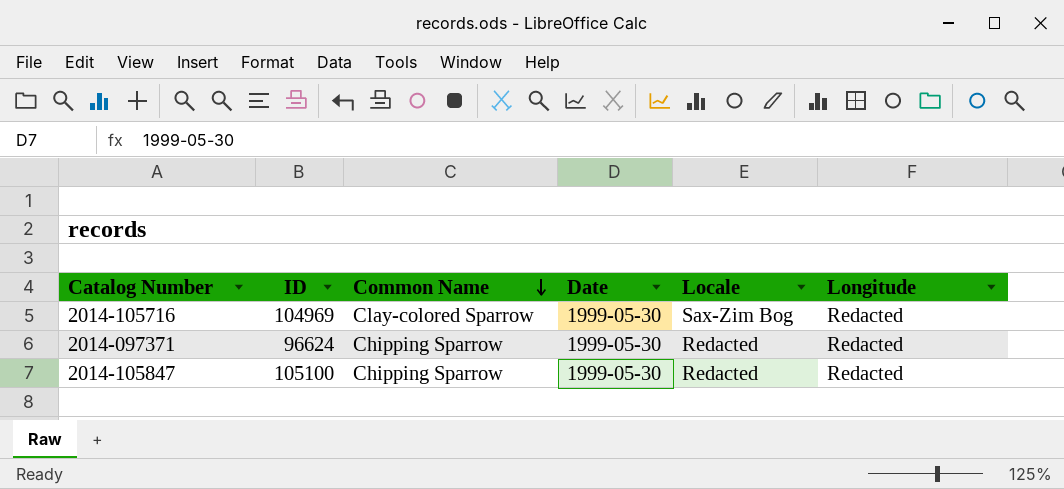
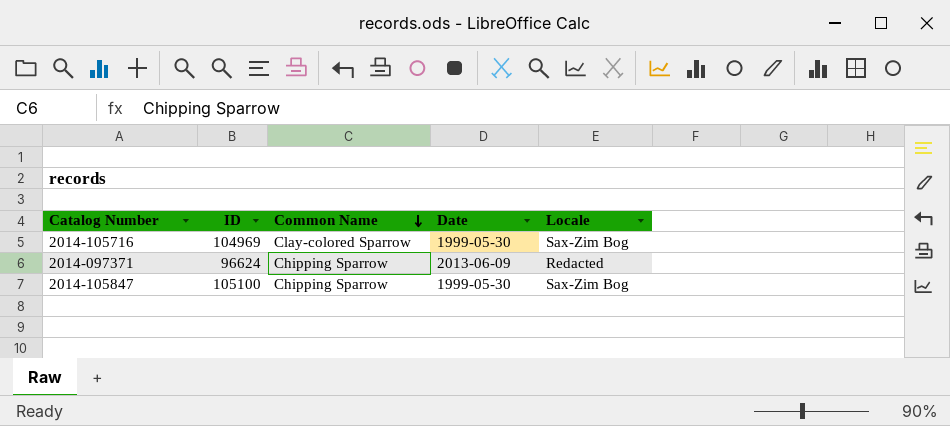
column Longitude | position: 6 -> none
2014-097371 | Date: 1999-05-30 -> 2013-06-09
2014-105847 | Locale: Redacted -> Sax-Zim Bog

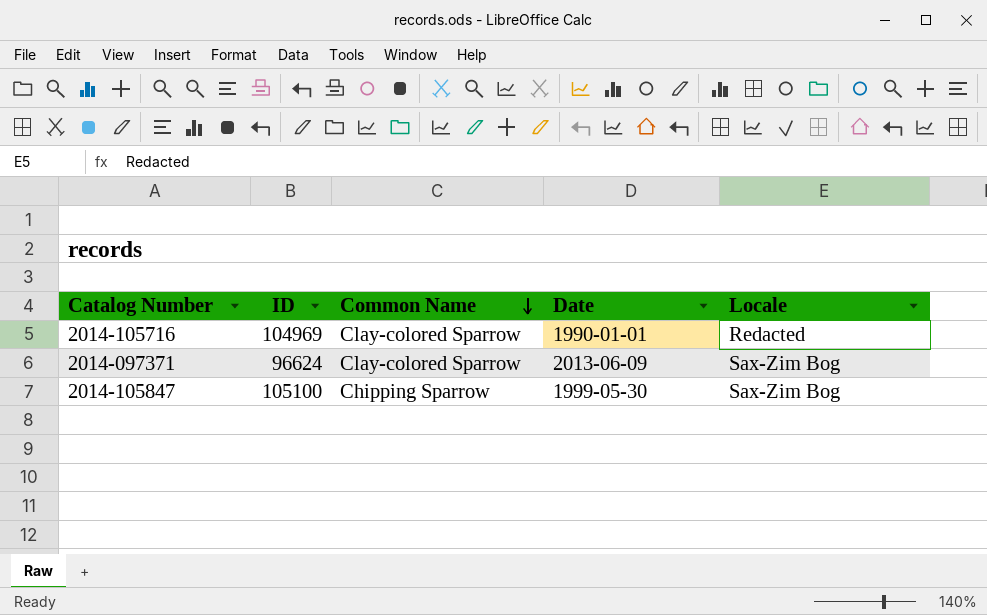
2014-105716 | Date: 1999-05-30 -> 1990-01-01
2014-105716 | Locale: Sax-Zim Bog -> Redacted
2014-097371 | Common Name: Chipping Sparrow -> Clay-colored Sparrow
2014-097371 | Locale: Redacted -> Sax-Zim Bog

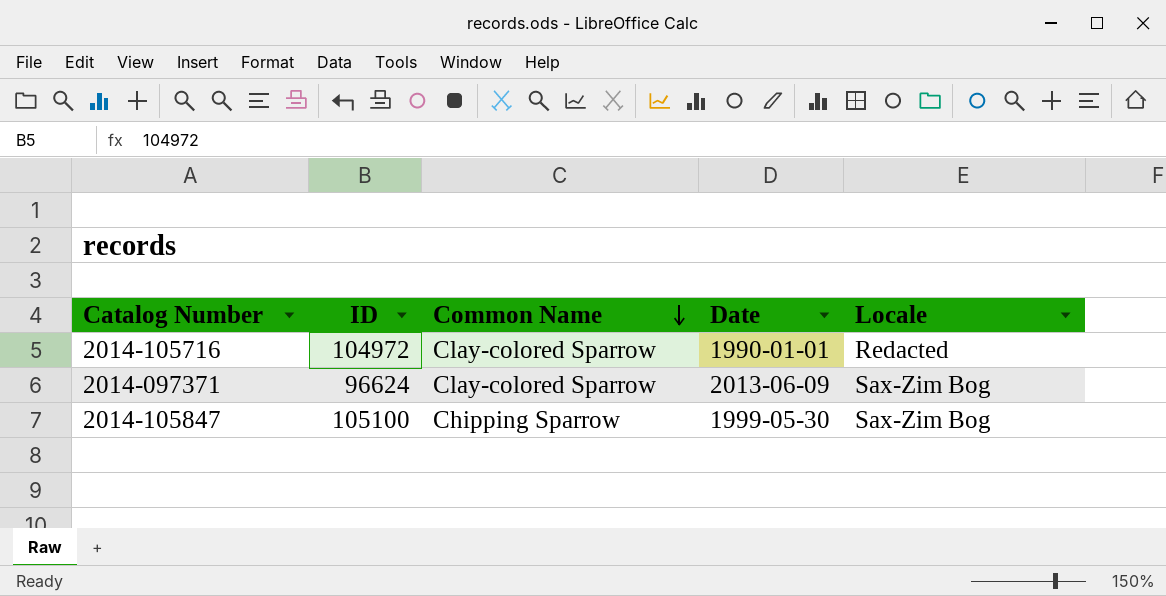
2014-105716 | ID: 104969 -> 104972

